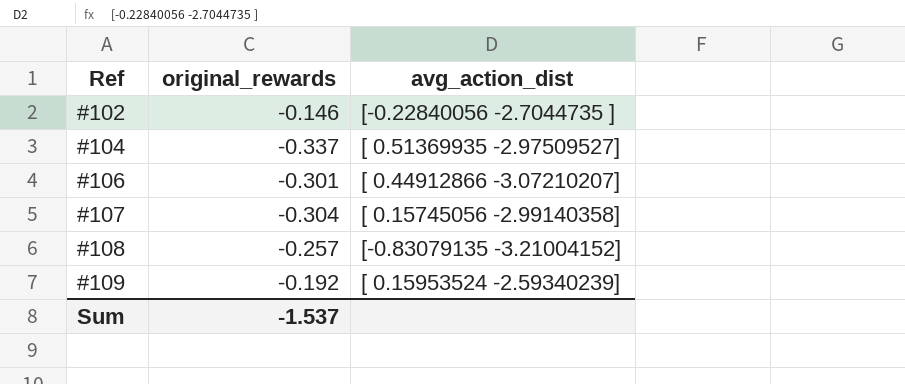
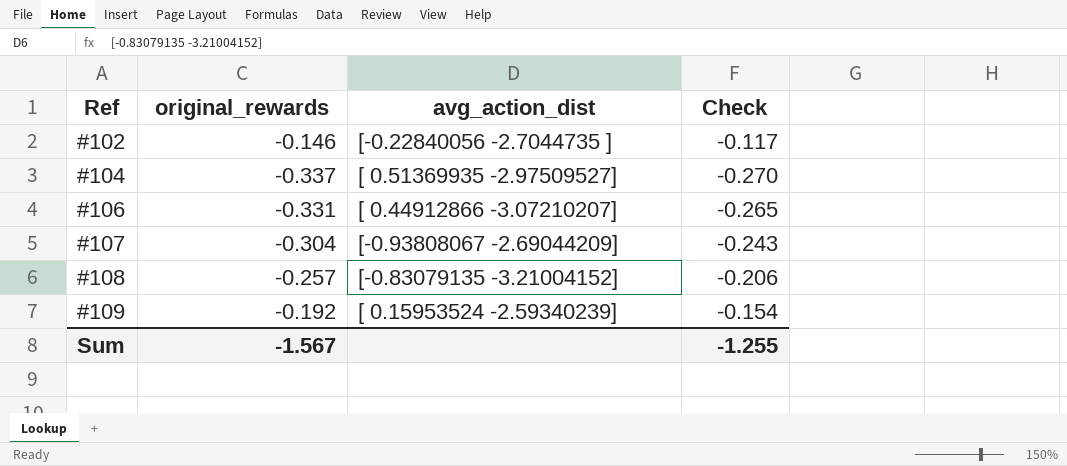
column Check | formula: none -> [original_rewards] * 0.8
#106 | original_rewards: -0.301 -> -0.331
#107 | avg_action_dist: [ 0.15745056 -2.99140358] -> [-0.93808067 -2.69044209]
Sum | original_rewards: -1.537 -> -1.567

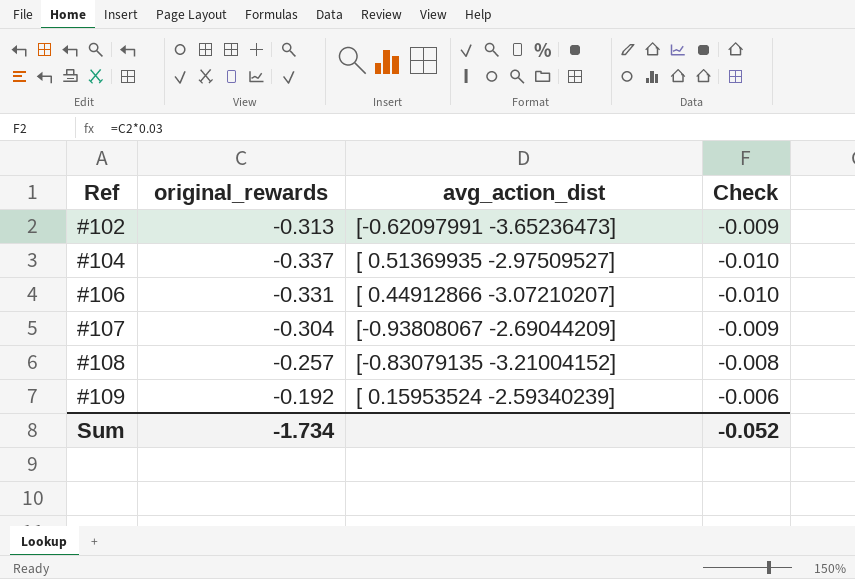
column Check | formula: [original_rewards] * 0.8 -> [original_rewards] * 0.03
#102 | original_rewards: -0.146 -> -0.313
#102 | avg_action_dist: [-0.22840056 -2.7044735 ] -> [-0.62097991 -3.65236473]
Sum | original_rewards: -1.567 -> -1.734
Sum | Check: -1.255 -> -0.052

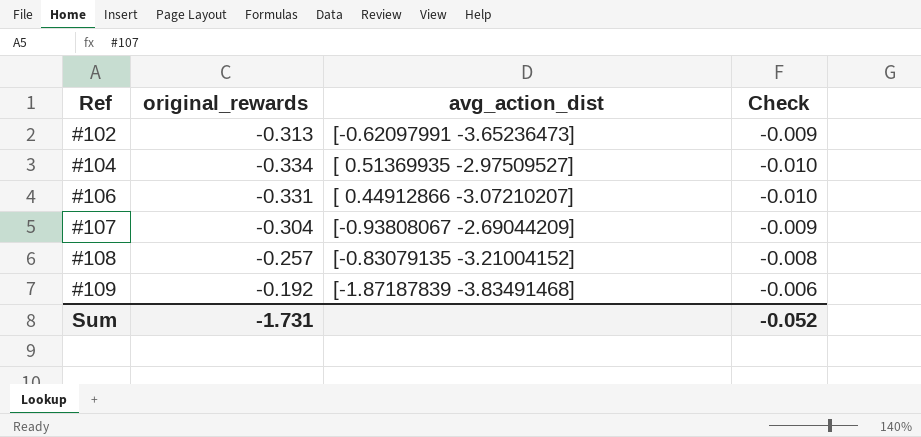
#104 | original_rewards: -0.337 -> -0.334
#109 | avg_action_dist: [ 0.15953524 -2.59340239] -> [-1.87187839 -3.83491468]
Sum | original_rewards: -1.734 -> -1.731

